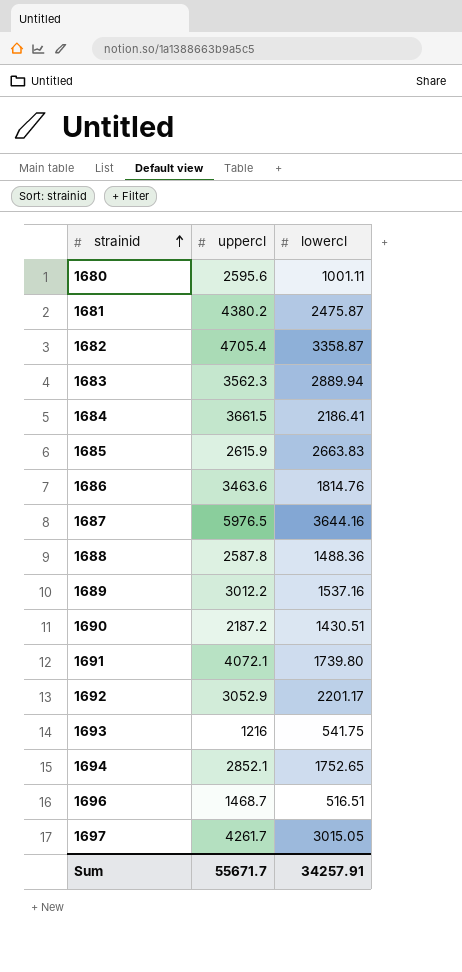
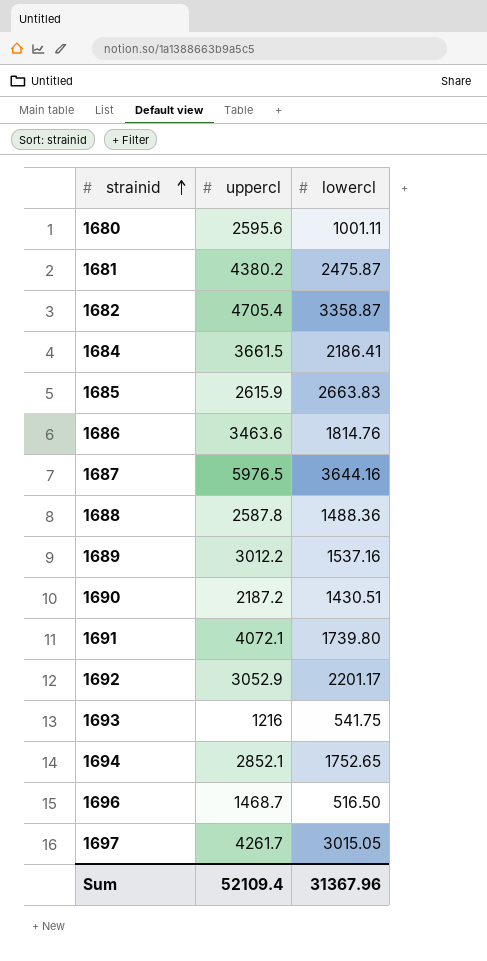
row 1683: 3562.3 | 2889.94 -> none
1696 | lowercl: 516.51 -> 516.50
Sum | uppercl: 55671.7 -> 52109.4
Sum | lowercl: 34257.91 -> 31367.96

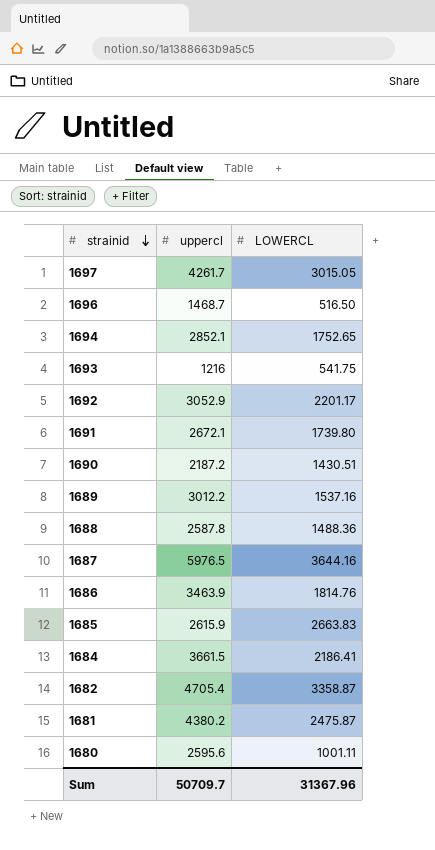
row order: strainid ascending -> strainid descending
column name: lowercl -> LOWERCL
1691 | uppercl: 4072.1 -> 2672.1
1686 | uppercl: 3463.6 -> 3463.9
Sum | uppercl: 52109.4 -> 50709.7

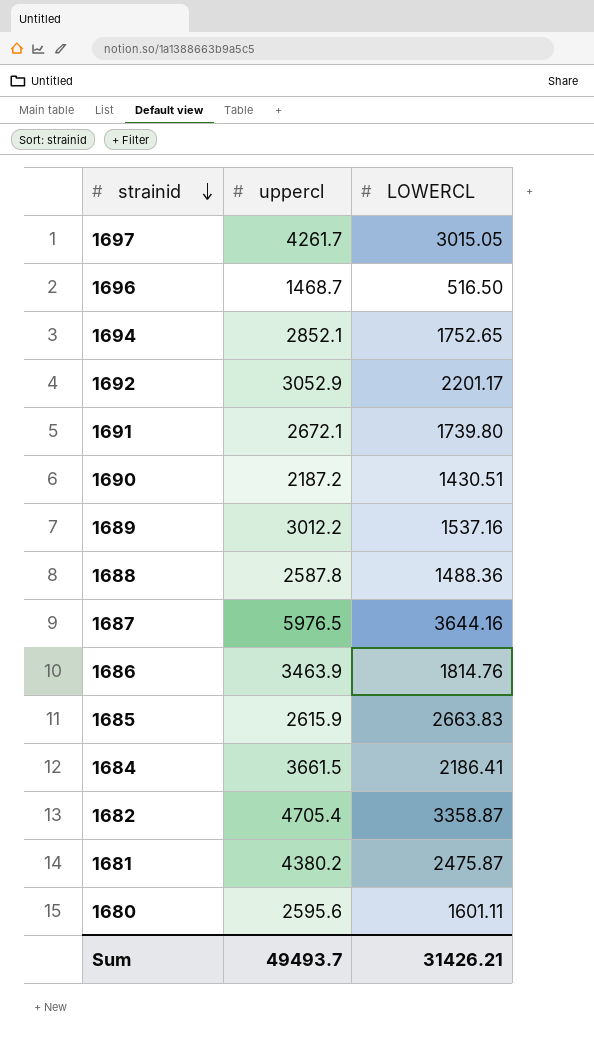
row 1693: 1216 | 541.75 -> none
1680 | LOWERCL: 1001.11 -> 1601.11
Sum | uppercl: 50709.7 -> 49493.7
Sum | LOWERCL: 31367.96 -> 31426.21

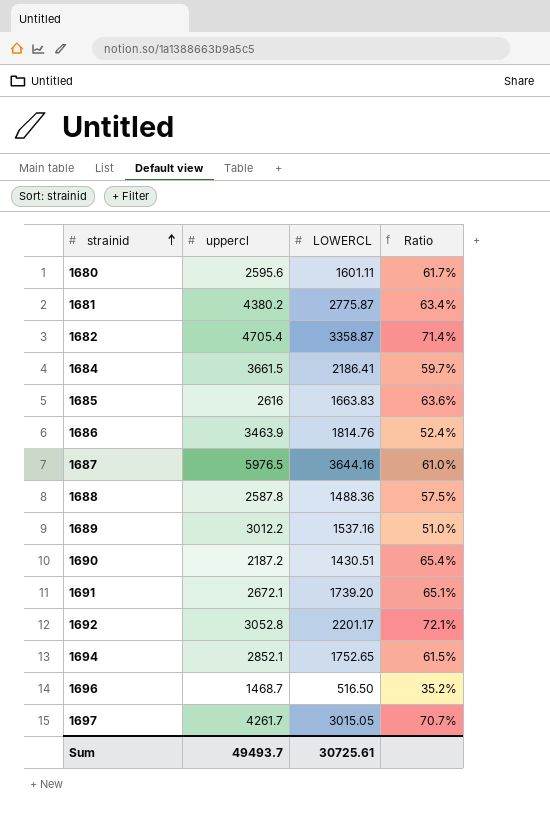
row order: strainid descending -> strainid ascending
column Ratio | formula: none -> [LOWERCL] / [uppercl]
1681 | LOWERCL: 2475.87 -> 2775.87
1685 | uppercl: 2615.9 -> 2616
1685 | LOWERCL: 2663.83 -> 1663.83
1691 | LOWERCL: 1739.80 -> 1739.20
1692 | uppercl: 3052.9 -> 3052.8
Sum | LOWERCL: 31426.21 -> 30725.61

